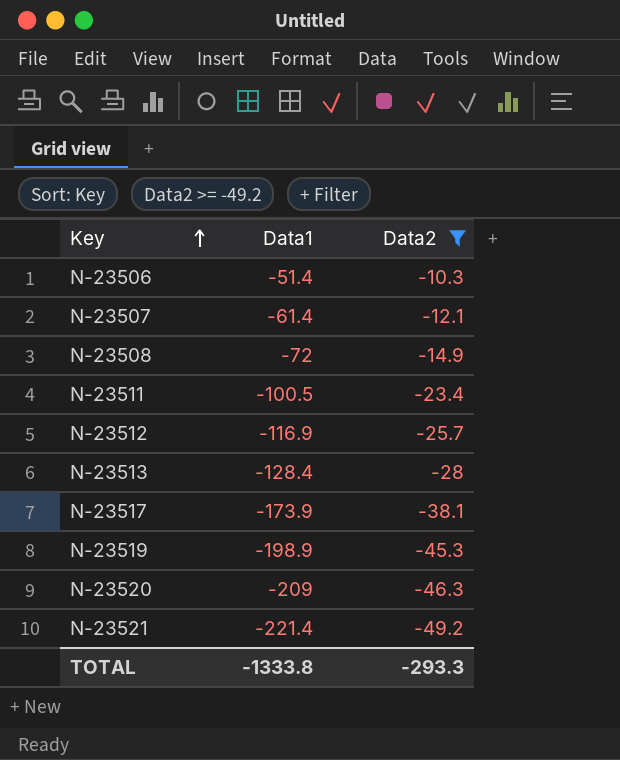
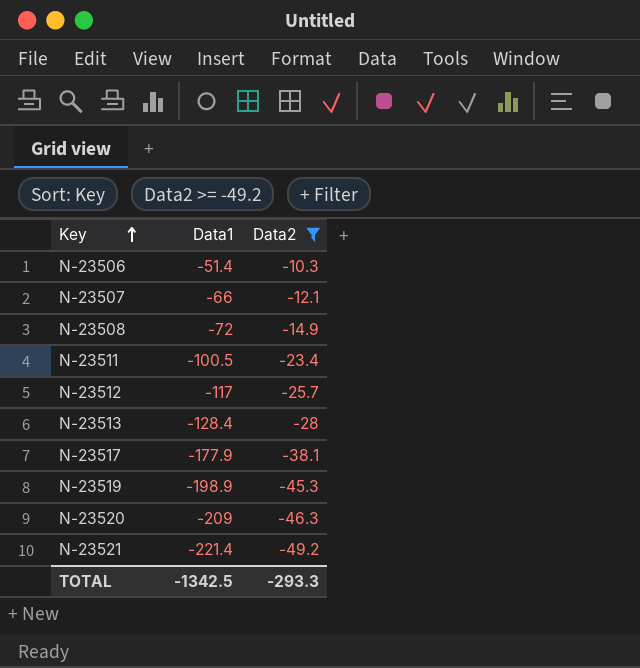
N-23507 | Data1: -61.4 -> -66
N-23512 | Data1: -116.9 -> -117
N-23517 | Data1: -173.9 -> -177.9
TOTAL | Data1: -1333.8 -> -1342.5

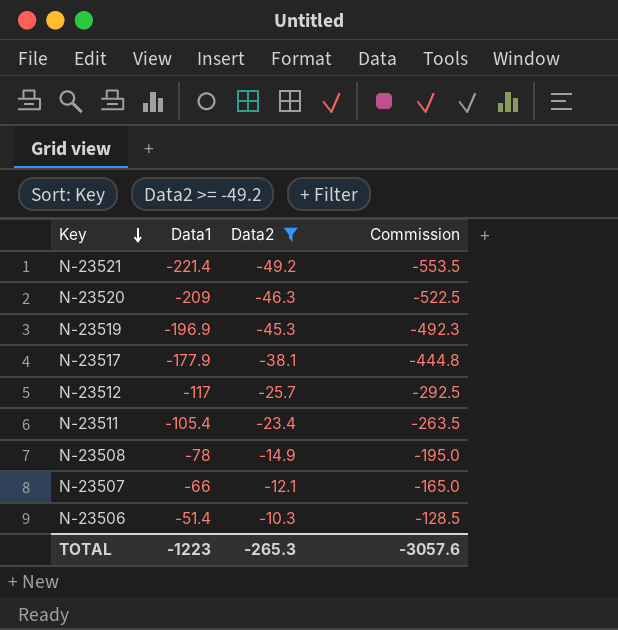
row order: Key ascending -> Key descending
column Commission | formula: none -> [Data1] * 2.5
row N-23513: -128.4 | -28 -> none
N-23519 | Data1: -198.9 -> -196.9
N-23511 | Data1: -100.5 -> -105.4
N-23508 | Data1: -72 -> -78
TOTAL | Data1: -1342.5 -> -1223
TOTAL | Data2: -293.3 -> -265.3

